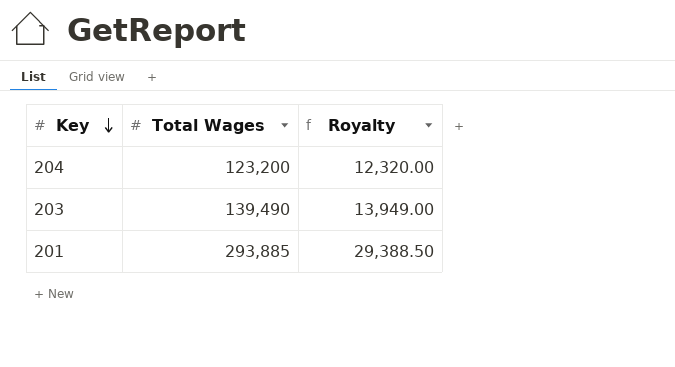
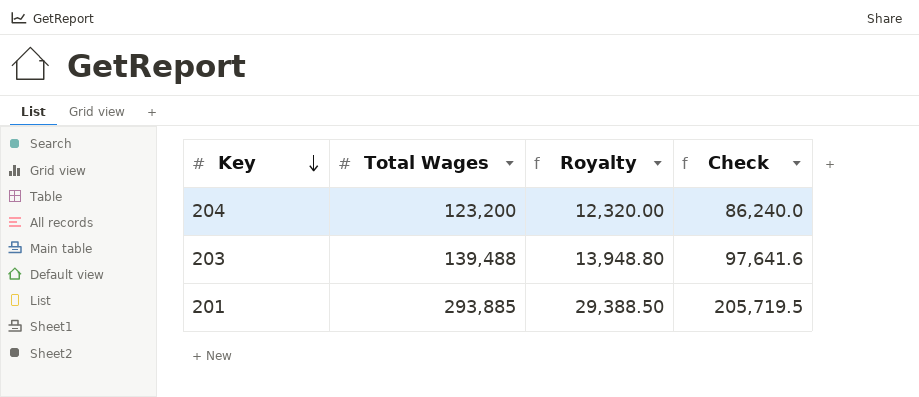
column Check | formula: none -> [Total Wages] * 0.7
203 | Total Wages: 139,490 -> 139,488
203 | Royalty: 13,949.00 -> 13,948.80

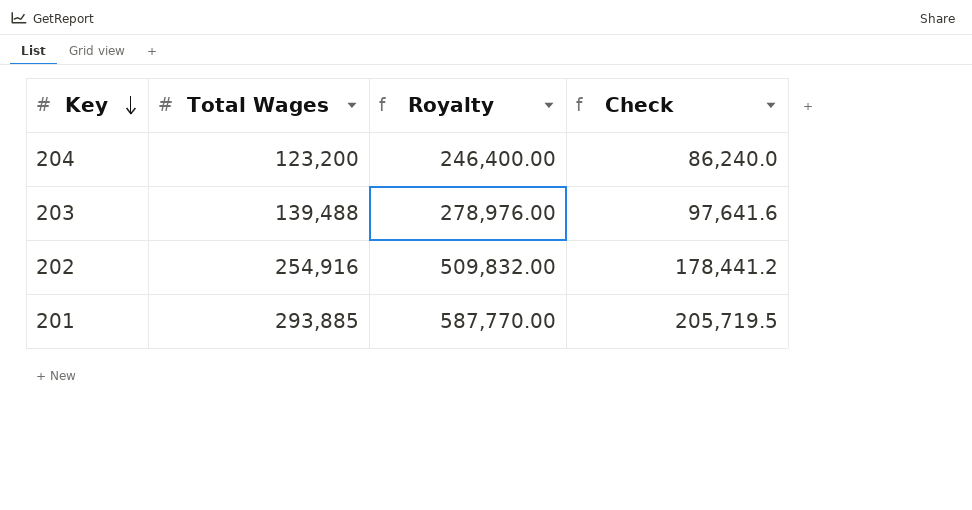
column Royalty | formula: [Total Wages] * 0.1 -> [Total Wages] * 2
row 202: none -> 254,916 | 509,832.00 | 178,441.2

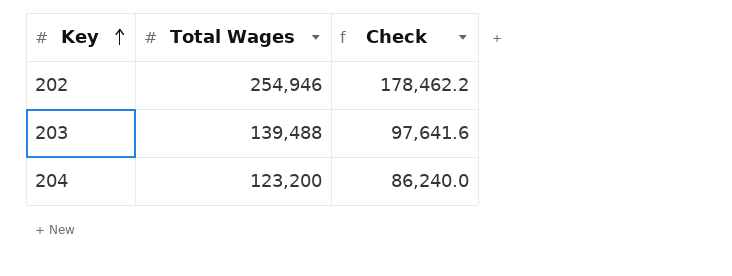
row order: Key descending -> Key ascending
column Royalty | formula: [Total Wages] * 2 -> none
row 201: 293,885 | 587,770.00 | 205,719.5 -> none
202 | Total Wages: 254,916 -> 254,946
202 | Check: 178,441.2 -> 178,462.2

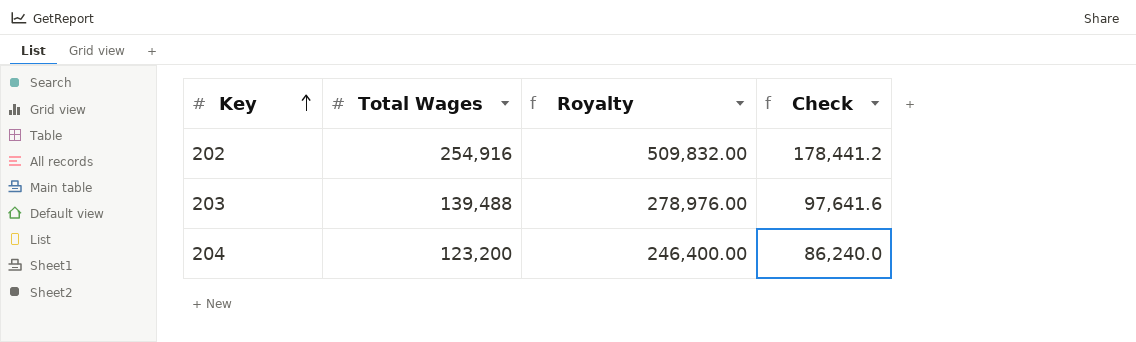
column Royalty | formula: none -> [Total Wages] * 2
202 | Total Wages: 254,946 -> 254,916
202 | Check: 178,462.2 -> 178,441.2

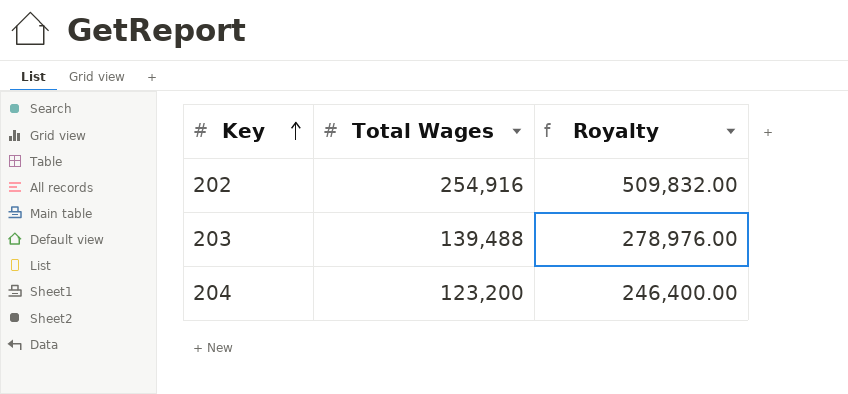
column Check | formula: [Total Wages] * 0.7 -> none

